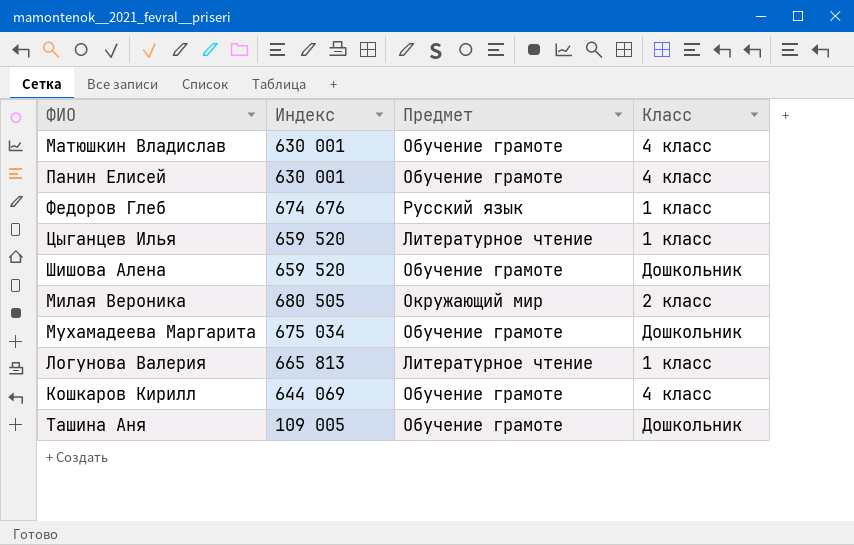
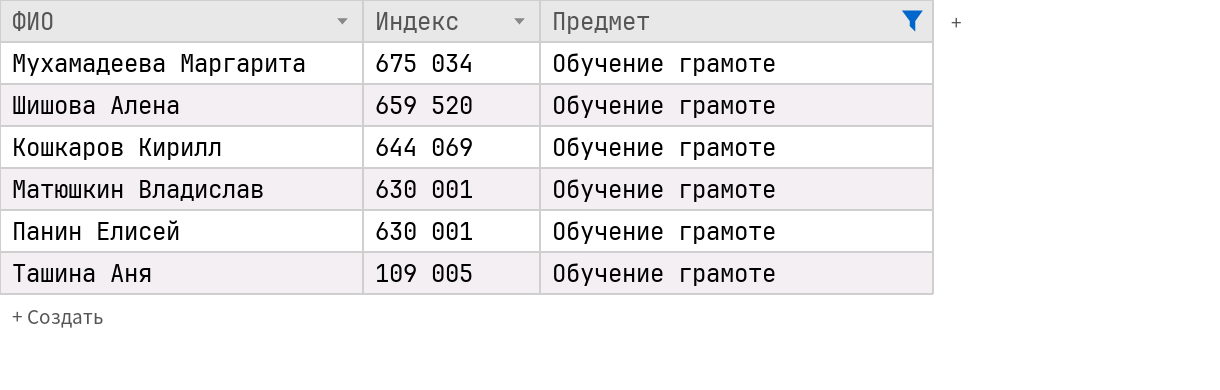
filter: none -> Предмет = Обучение грамоте
row order: none -> Индекс descending
column Класс | position: 4 -> none

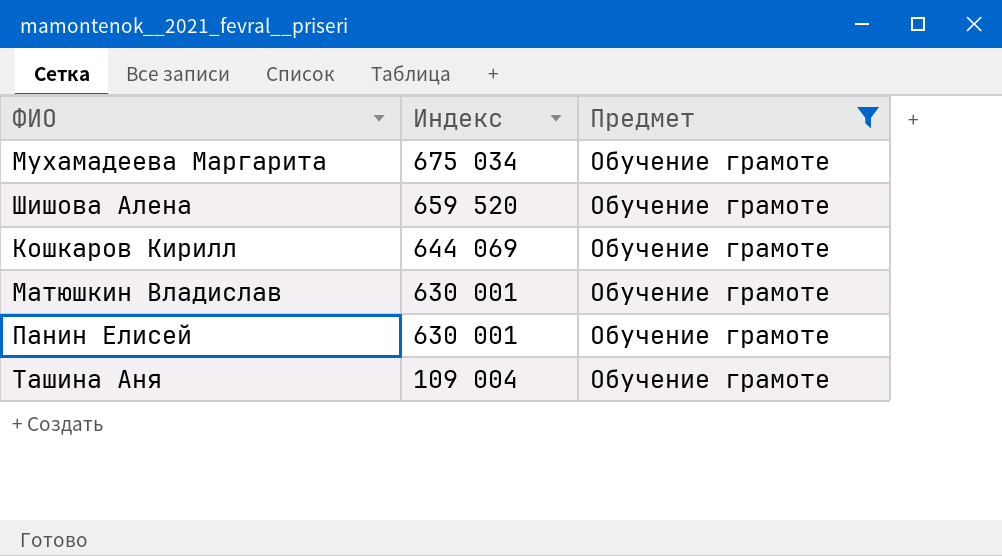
Ташина Аня | Индекс: 109 005 -> 109 004

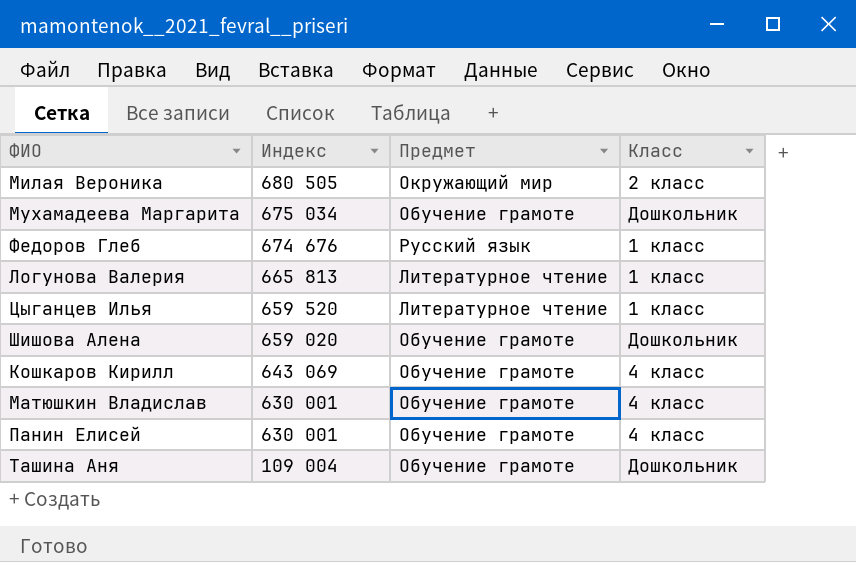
filter: Предмет = Обучение грамоте -> none
column Класс | position: none -> 4
Шишова Алена | Индекс: 659 520 -> 659 020
Кошкаров Кирилл | Индекс: 644 069 -> 643 069

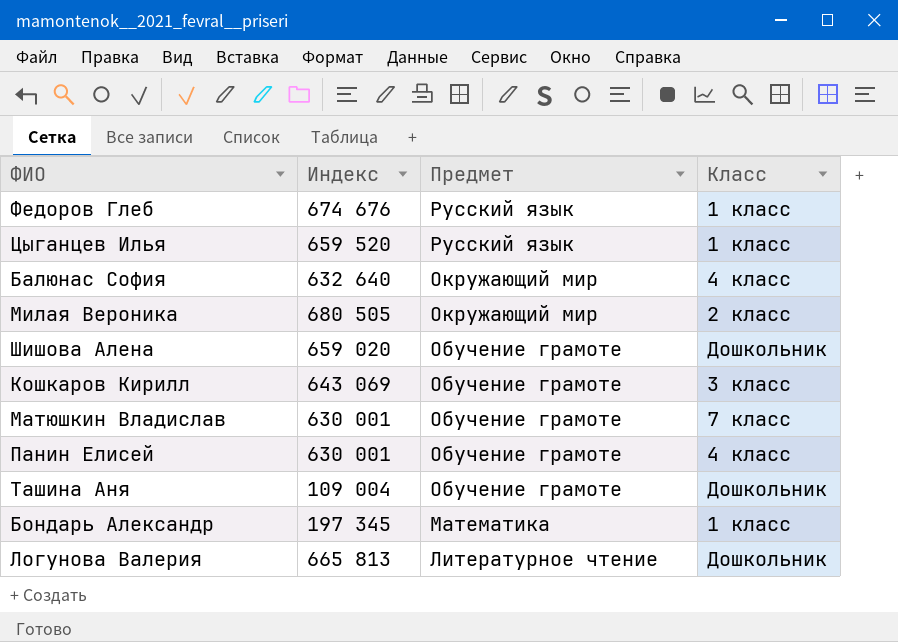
row order: Индекс descending -> Предмет descending
row Мухамадеева Маргарита: 675 034 | Обучение грамоте | Дошкольник -> none
Цыганцев Илья | Предмет: Литературное чтение -> Русский язык
row Балюнас София: none -> 632 640 | Окружающий мир | 4 класс
Кошкаров Кирилл | Класс: 4 класс -> 3 класс
Матюшкин Владислав | Класс: 4 класс -> 7 класс
row Бондарь Александр: none -> 197 345 | Математика | 1 класс
Логунова Валерия | Класс: 1 класс -> Дошкольник

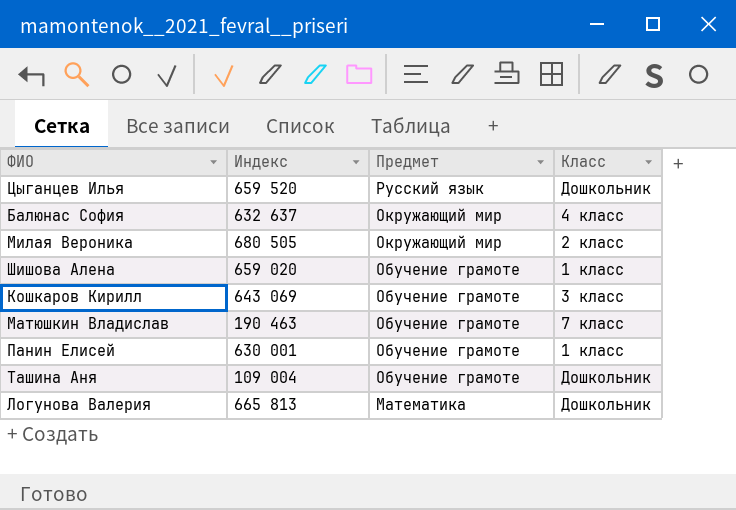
row Федоров Глеб: 674 676 | Русский язык | 1 класс -> none
row Бондарь Александр: 197 345 | Математика | 1 класс -> none
Цыганцев Илья | Класс: 1 класс -> Дошкольник
Балюнас София | Индекс: 632 640 -> 632 637
Шишова Алена | Класс: Дошкольник -> 1 класс
Матюшкин Владислав | Индекс: 630 001 -> 190 463
Панин Елисей | Класс: 4 класс -> 1 класс
Логунова Валерия | Предмет: Литературное чтение -> Математика

